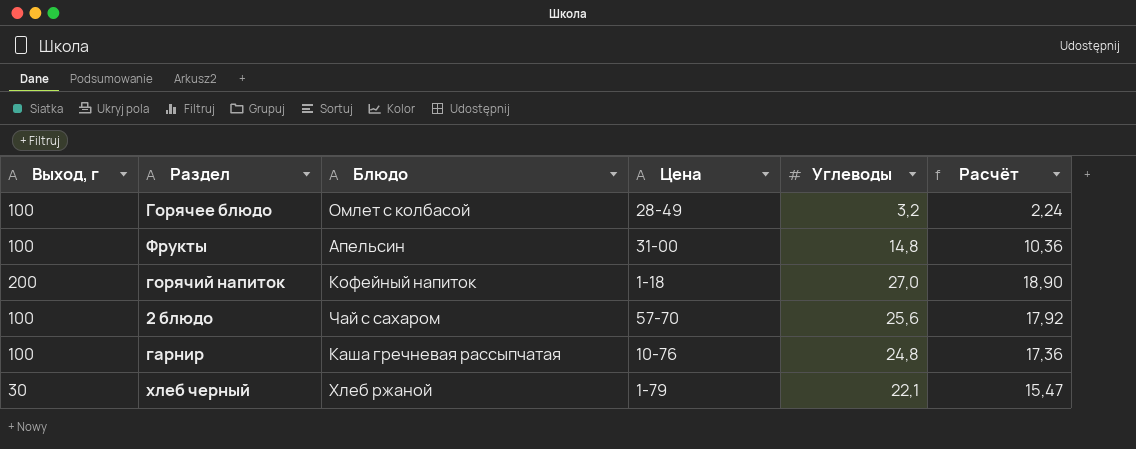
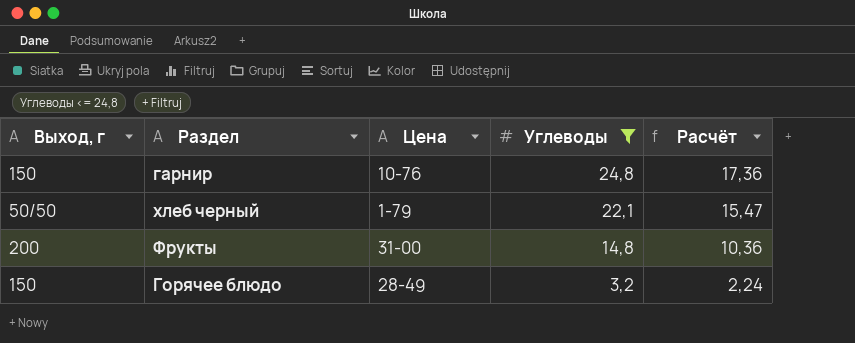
filter: none -> Углеводы <= 24,8
row order: none -> Углеводы descending
column Блюдо | position: 3 -> none
гарнир | Выход, г: 100 -> 150
хлеб черный | Выход, г: 30 -> 50/50
Фрукты | Выход, г: 100 -> 200
Горячее блюдо | Выход, г: 100 -> 150

